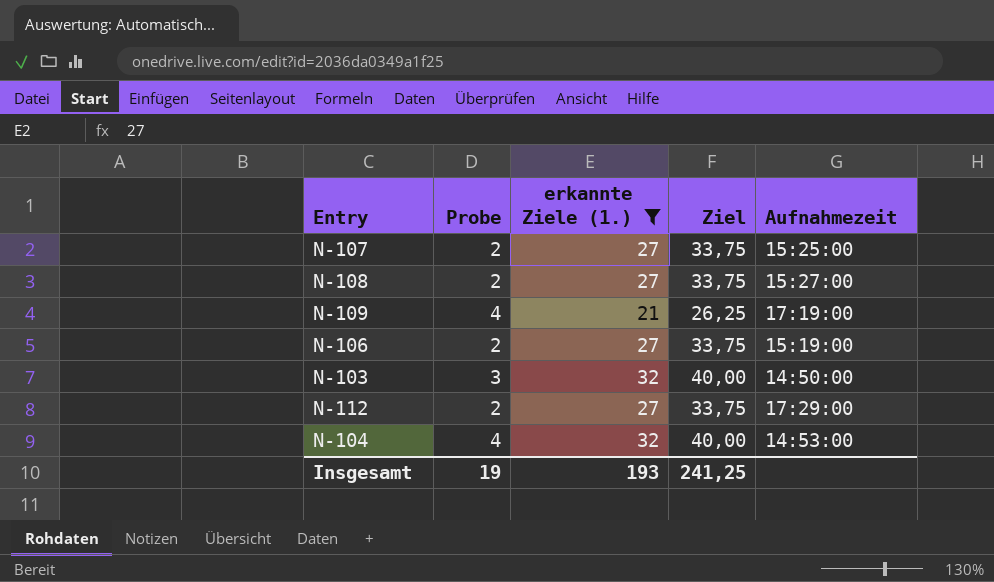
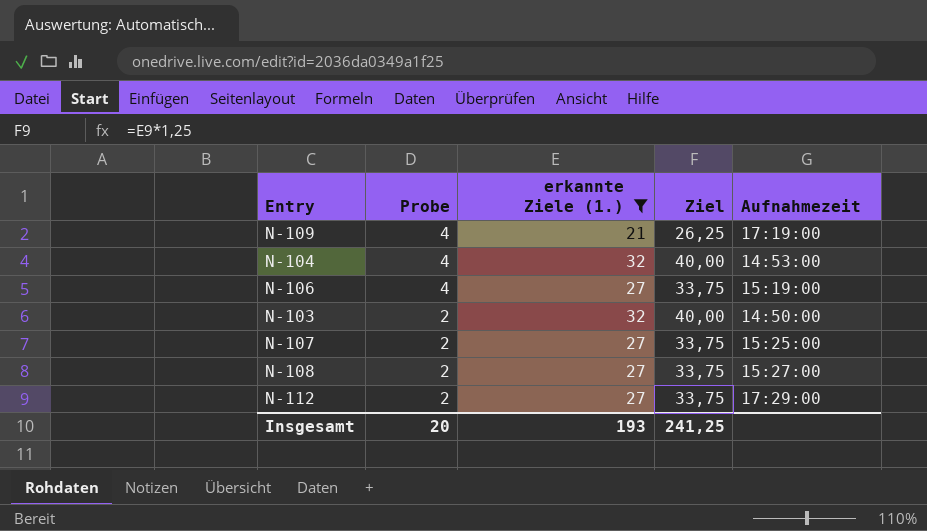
row order: none -> Probe descending
N-106 | Probe: 2 -> 4
N-103 | Probe: 3 -> 2
Insgesamt | Probe: 19 -> 20

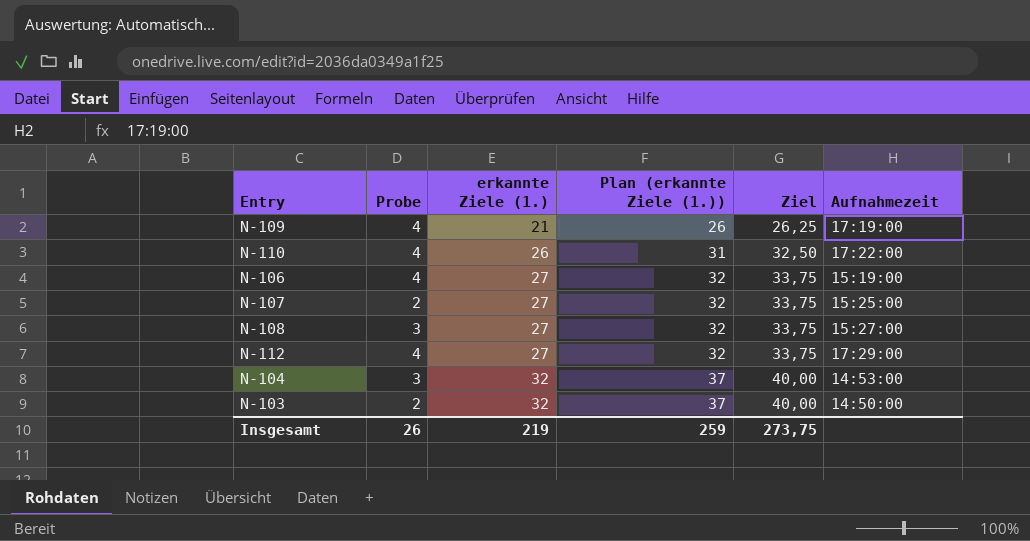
filter: erkannte Ziele (1.) != 26 -> none
row order: Probe descending -> erkannte Ziele (1.) ascending
column Plan (erkannte Ziele (1.)) | formula: none -> [erkannte Ziele (1.)] + 5
N-108 | Probe: 2 -> 3
N-112 | Probe: 2 -> 4
N-104 | Probe: 4 -> 3
Insgesamt | Probe: 20 -> 26
Insgesamt | erkannte Ziele (1.): 193 -> 219
Insgesamt | Ziel: 241,25 -> 273,75

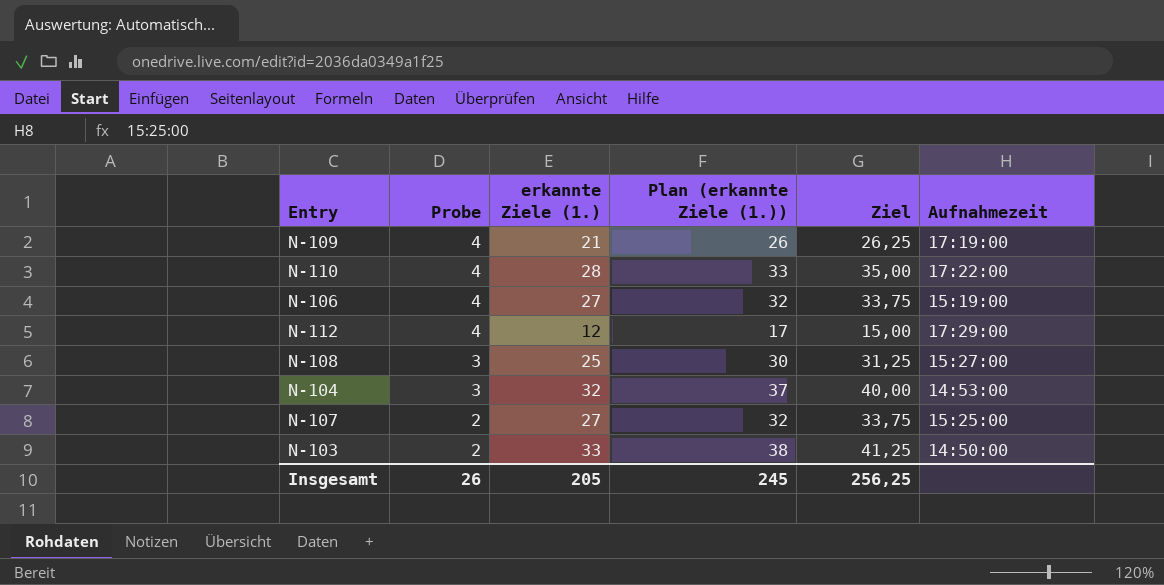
row order: erkannte Ziele (1.) ascending -> Probe descending
N-110 | erkannte Ziele (1.): 26 -> 28
N-110 | Plan (erkannte Ziele (1.)): 31 -> 33
N-110 | Ziel: 32,50 -> 35,00
N-112 | erkannte Ziele (1.): 27 -> 12
N-112 | Plan (erkannte Ziele (1.)): 32 -> 17
N-112 | Ziel: 33,75 -> 15,00
N-108 | erkannte Ziele (1.): 27 -> 25
N-108 | Plan (erkannte Ziele (1.)): 32 -> 30
N-108 | Ziel: 33,75 -> 31,25
N-103 | erkannte Ziele (1.): 32 -> 33
N-103 | Plan (erkannte Ziele (1.)): 37 -> 38
N-103 | Ziel: 40,00 -> 41,25
Insgesamt | erkannte Ziele (1.): 219 -> 205
Insgesamt | Plan (erkannte Ziele (1.)): 259 -> 245
Insgesamt | Ziel: 273,75 -> 256,25

